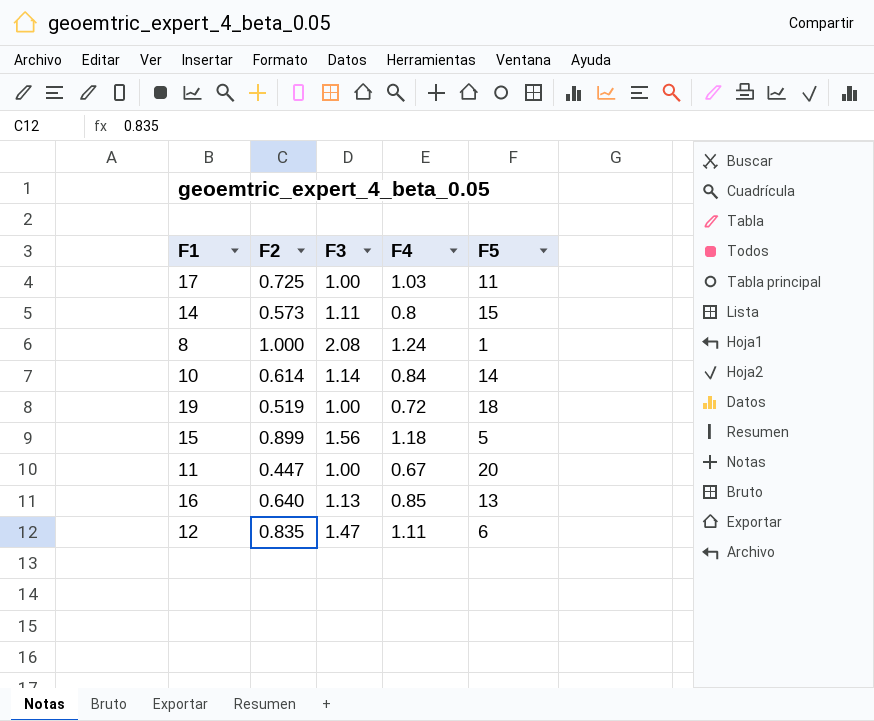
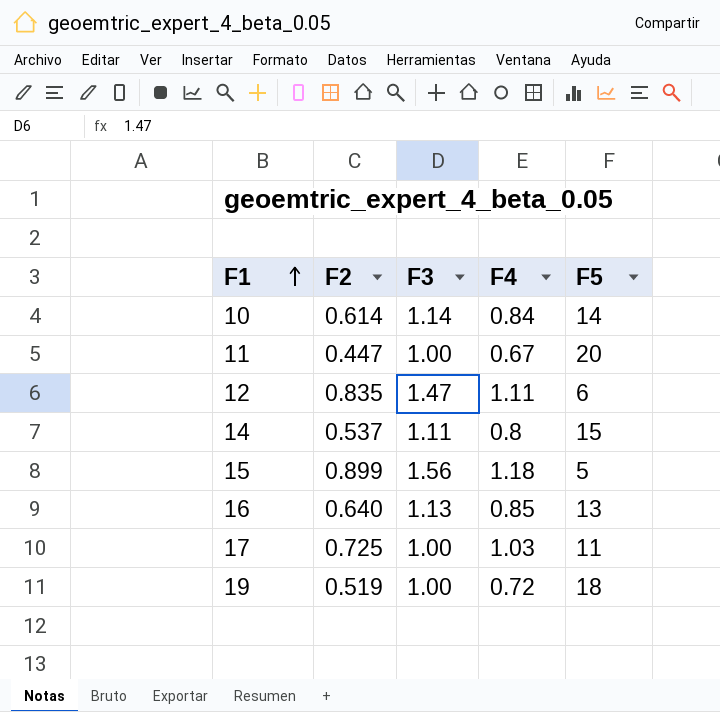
row order: none -> F1 ascending
row 8: 1.000 | 2.08 | 1.24 | 1 -> none
14 | F2: 0.573 -> 0.537

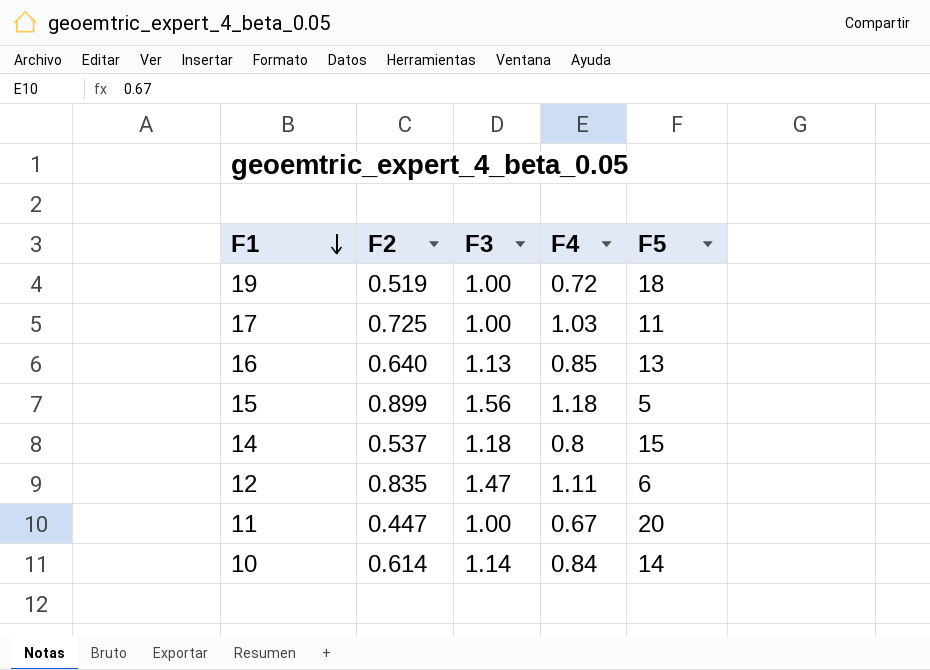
row order: F1 ascending -> F1 descending
14 | F3: 1.11 -> 1.18

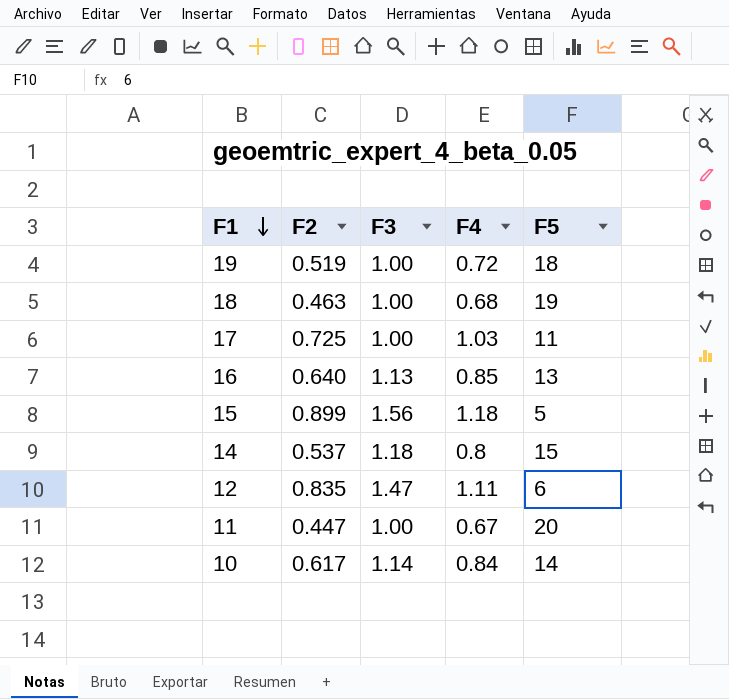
row 18: none -> 0.463 | 1.00 | 0.68 | 19
10 | F2: 0.614 -> 0.617

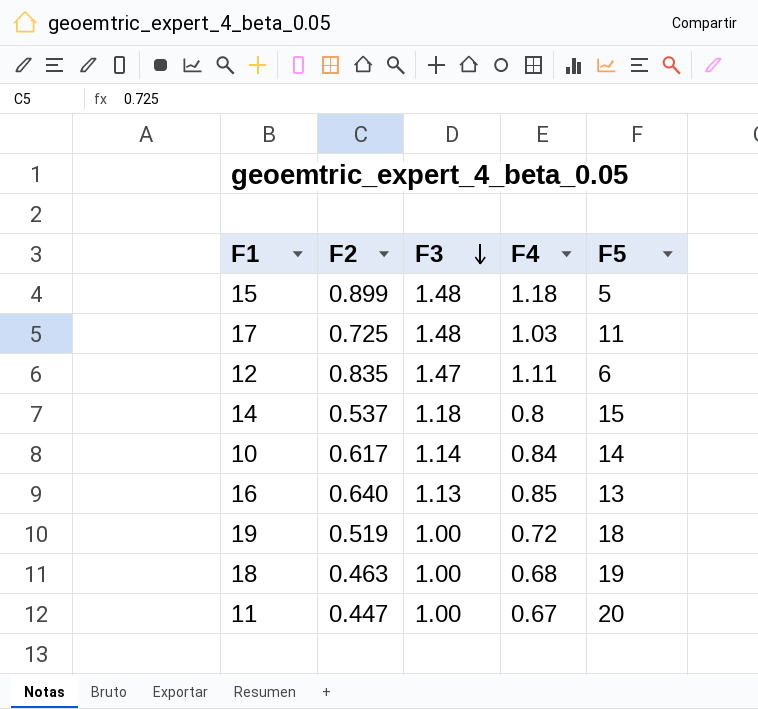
row order: F1 descending -> F3 descending
15 | F3: 1.56 -> 1.48
17 | F3: 1.00 -> 1.48

